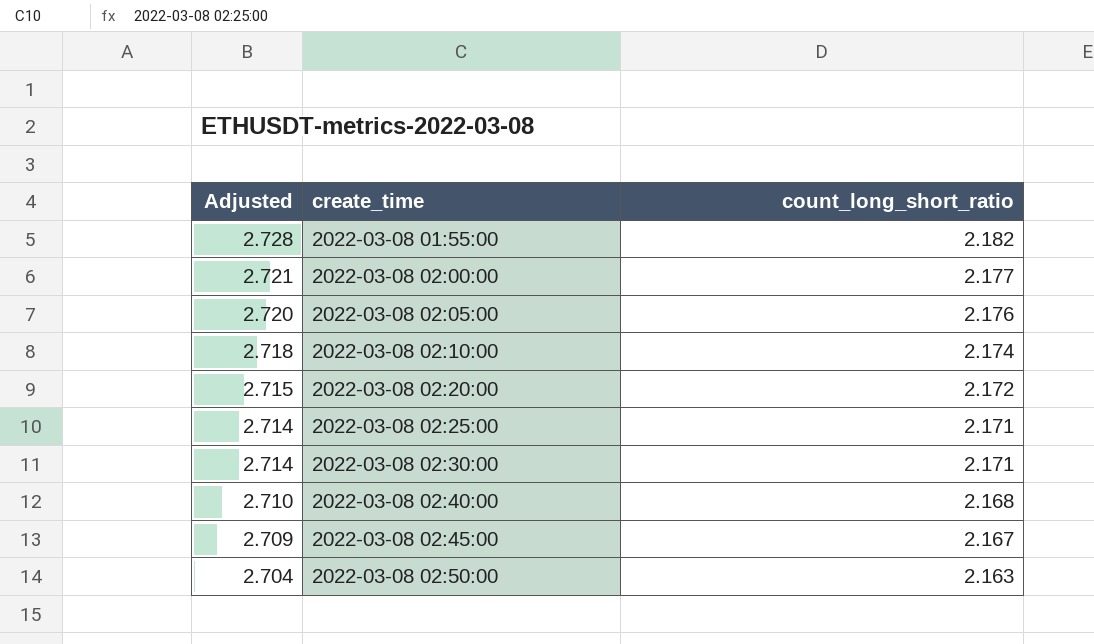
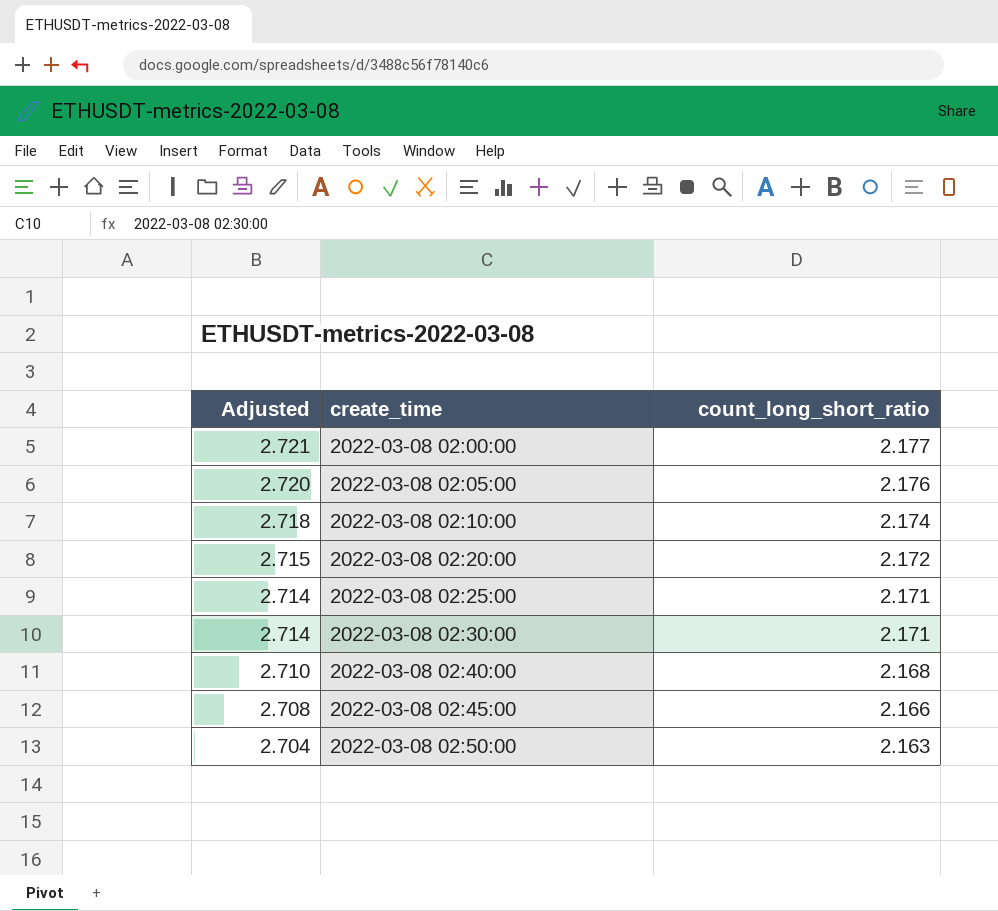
row 2022-03-08 01:55:00: 2.728 | 2.182 -> none
2022-03-08 02:45:00 | Adjusted: 2.709 -> 2.708
2022-03-08 02:45:00 | count_long_short_ratio: 2.167 -> 2.166

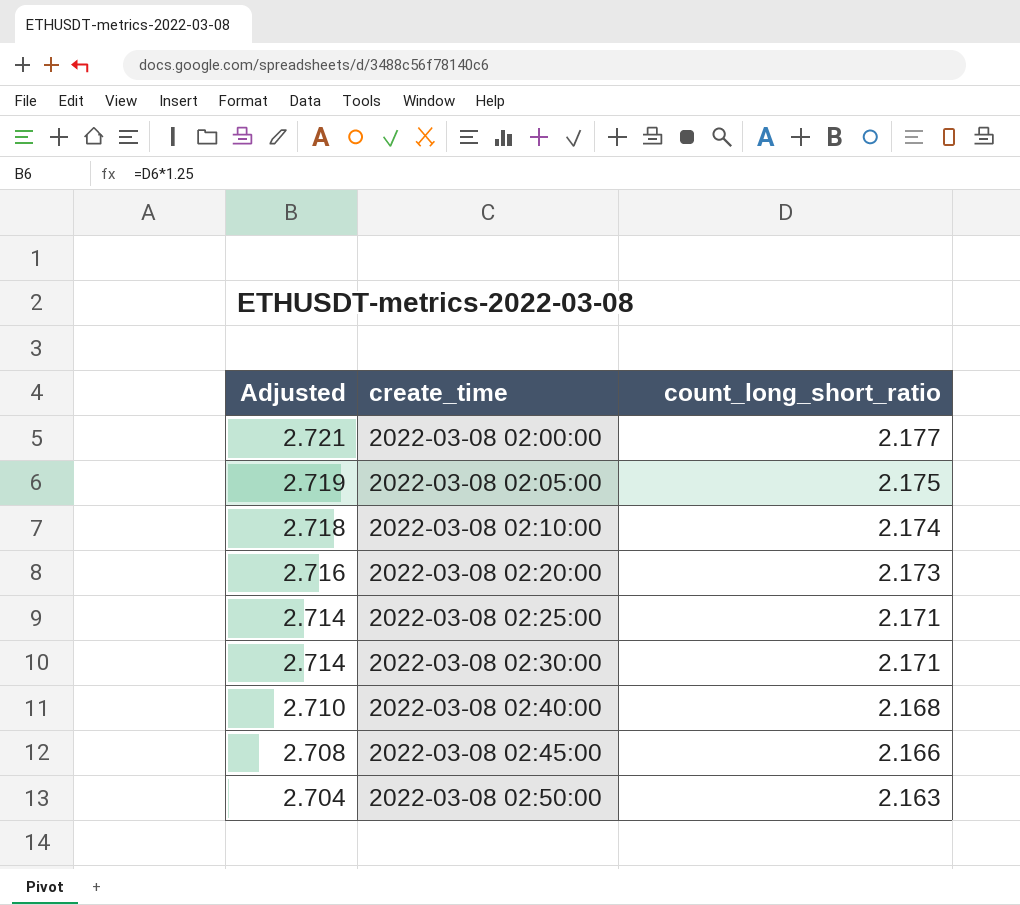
2022-03-08 02:05:00 | Adjusted: 2.720 -> 2.719
2022-03-08 02:05:00 | count_long_short_ratio: 2.176 -> 2.175
2022-03-08 02:20:00 | Adjusted: 2.715 -> 2.716
2022-03-08 02:20:00 | count_long_short_ratio: 2.172 -> 2.173

